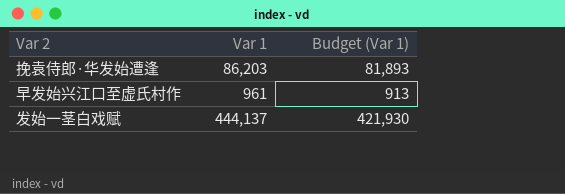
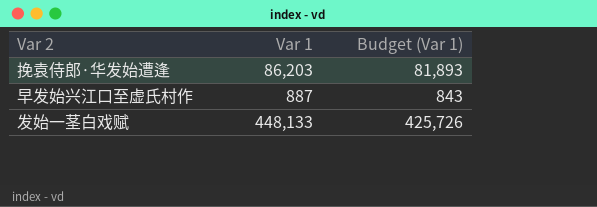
早发始兴江口至虚氏村作 | Var 1: 961 -> 887
早发始兴江口至虚氏村作 | Budget (Var 1): 913 -> 843
发始一茎白戏赋 | Var 1: 444,137 -> 448,133
发始一茎白戏赋 | Budget (Var 1): 421,930 -> 425,726

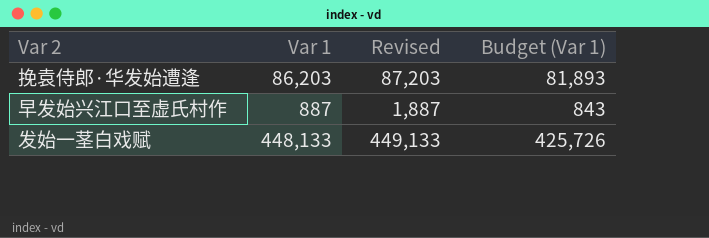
column Revised | formula: none -> [Var 1] + 1000

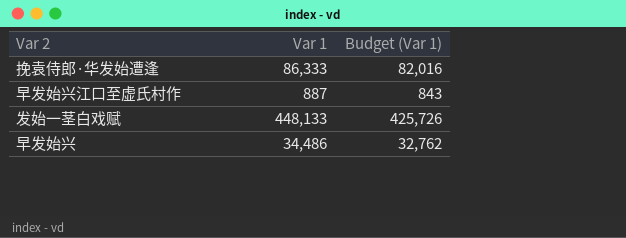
column Revised | formula: [Var 1] + 1000 -> none
挽袁侍郎·华发始遭逢 | Var 1: 86,203 -> 86,333
挽袁侍郎·华发始遭逢 | Budget (Var 1): 81,893 -> 82,016
row 早发始兴: none -> 34,486 | 32,762

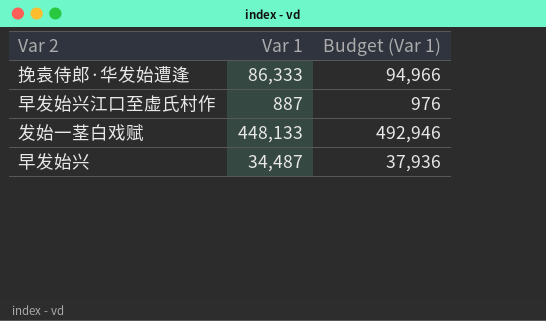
column Budget (Var 1) | formula: [Var 1] * 0.95 -> [Var 1] * 1.1
早发始兴 | Var 1: 34,486 -> 34,487

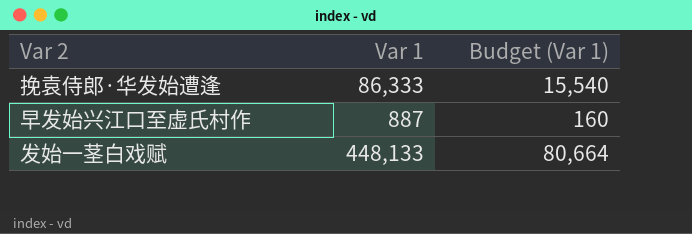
column Budget (Var 1) | formula: [Var 1] * 1.1 -> [Var 1] * 0.18
row 早发始兴: 34,487 | 37,936 -> none

